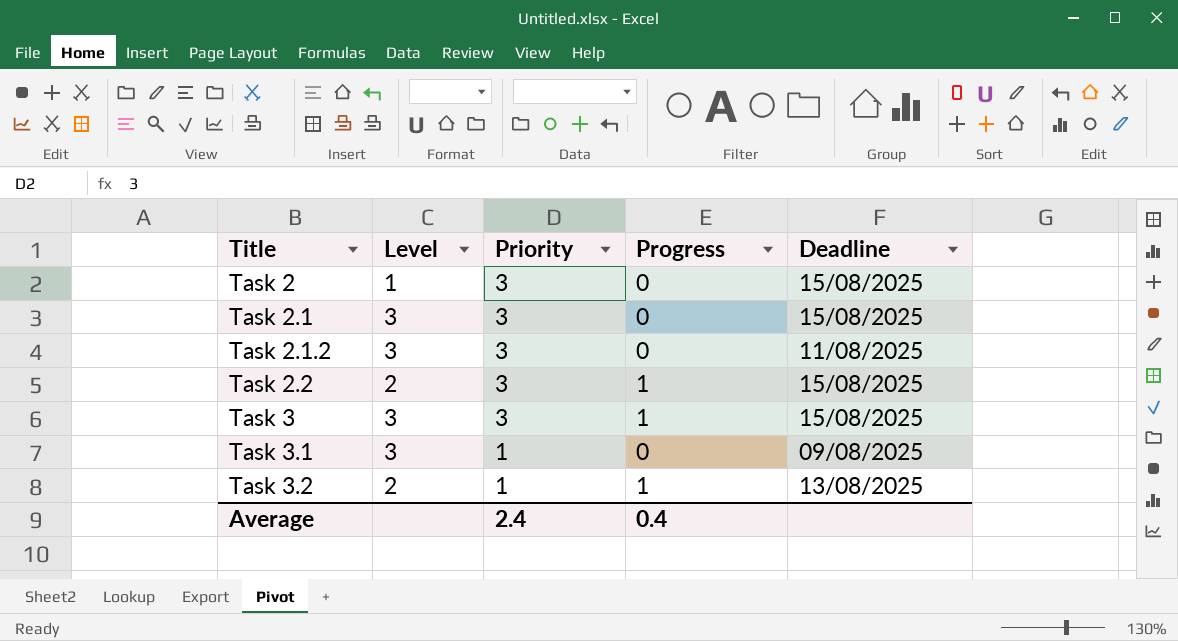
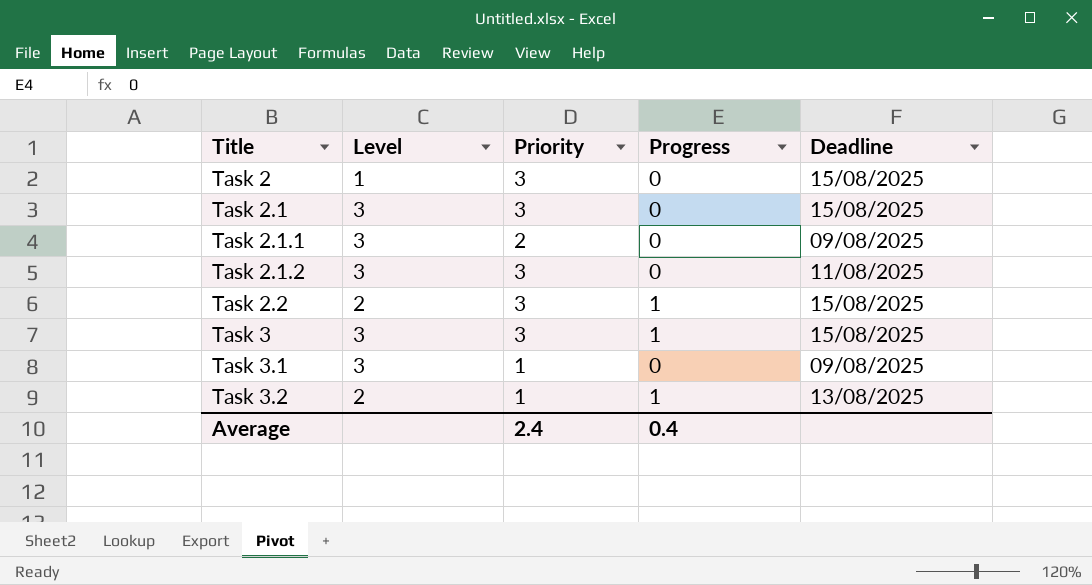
row Task 2.1.1: none -> 3 | 2 | 0 | 09/08/2025

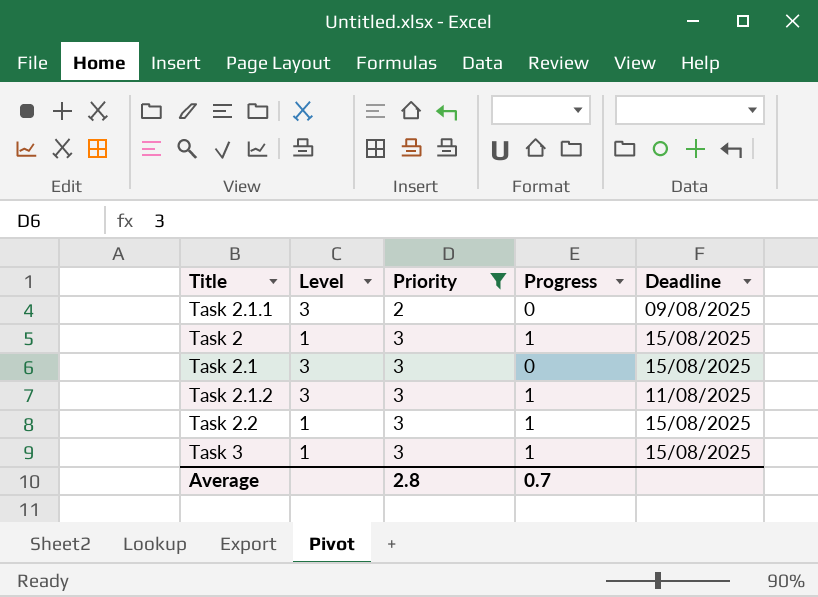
filter: none -> Priority != 1
row order: Title ascending -> Priority ascending
Task 2 | Progress: 0 -> 1
Task 2.1.2 | Progress: 0 -> 1
Task 2.2 | Level: 2 -> 1
Task 3 | Level: 3 -> 1
Average | Priority: 2.4 -> 2.8
Average | Progress: 0.4 -> 0.7

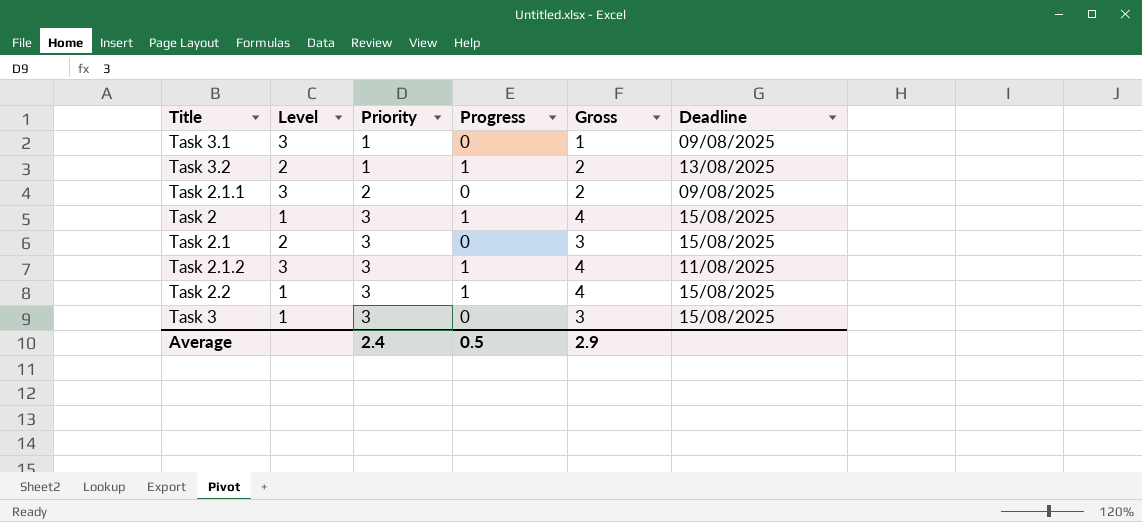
filter: Priority != 1 -> none
column Gross | formula: none -> [Priority] + [Progress]
Task 2.1 | Level: 3 -> 2
Task 3 | Progress: 1 -> 0
Average | Priority: 2.8 -> 2.4
Average | Progress: 0.7 -> 0.5

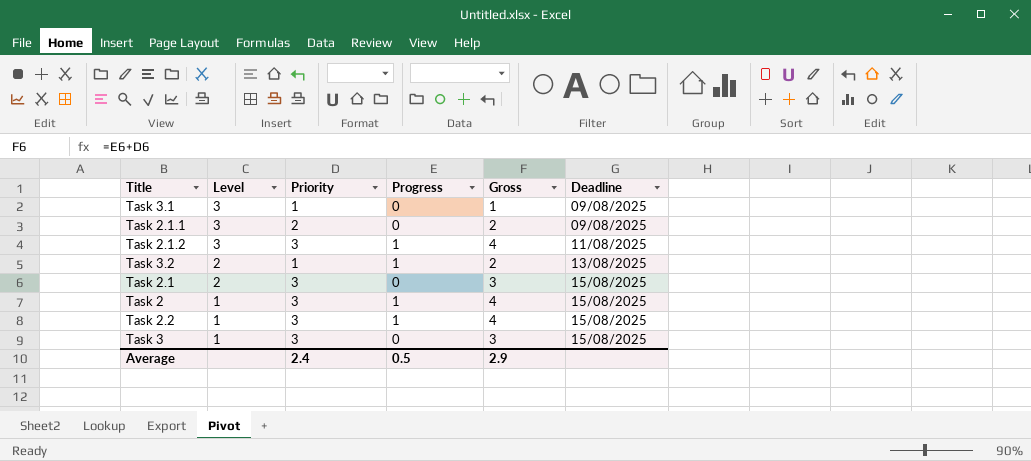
row order: Priority ascending -> Level descending

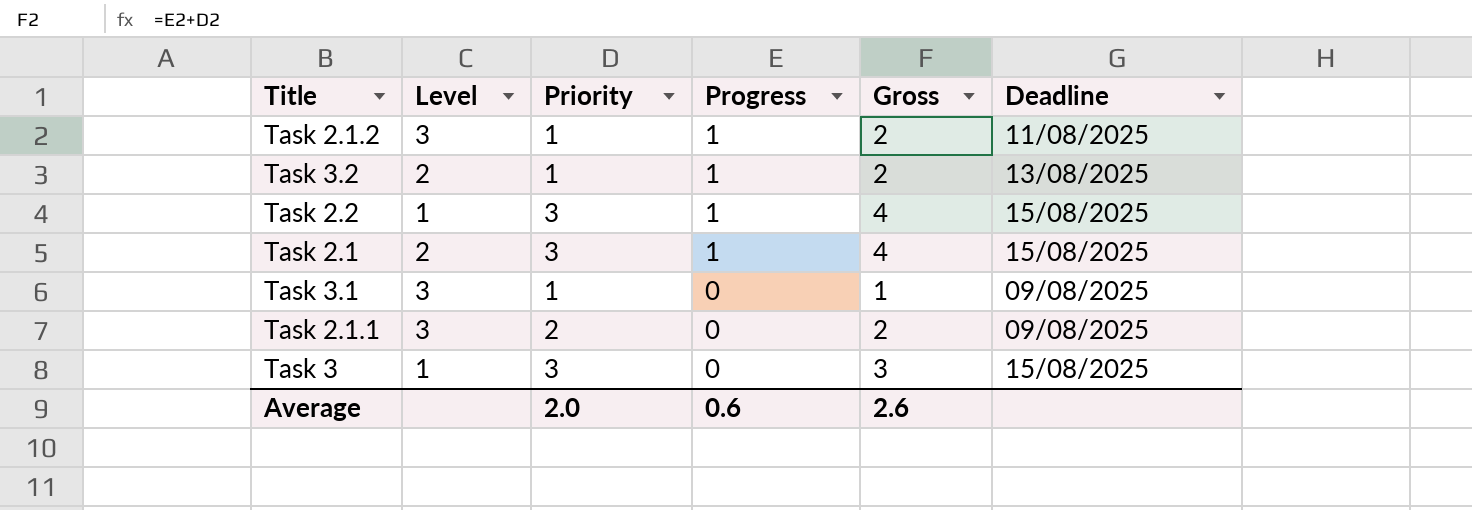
row order: Level descending -> Progress descending
row Task 2: 1 | 3 | 1 | 4 | 15/08/2025 -> none
Task 2.1.2 | Priority: 3 -> 1
Task 2.1.2 | Gross: 4 -> 2
Task 2.1 | Progress: 0 -> 1
Task 2.1 | Gross: 3 -> 4
Average | Priority: 2.4 -> 2.0
Average | Progress: 0.5 -> 0.6
Average | Gross: 2.9 -> 2.6

